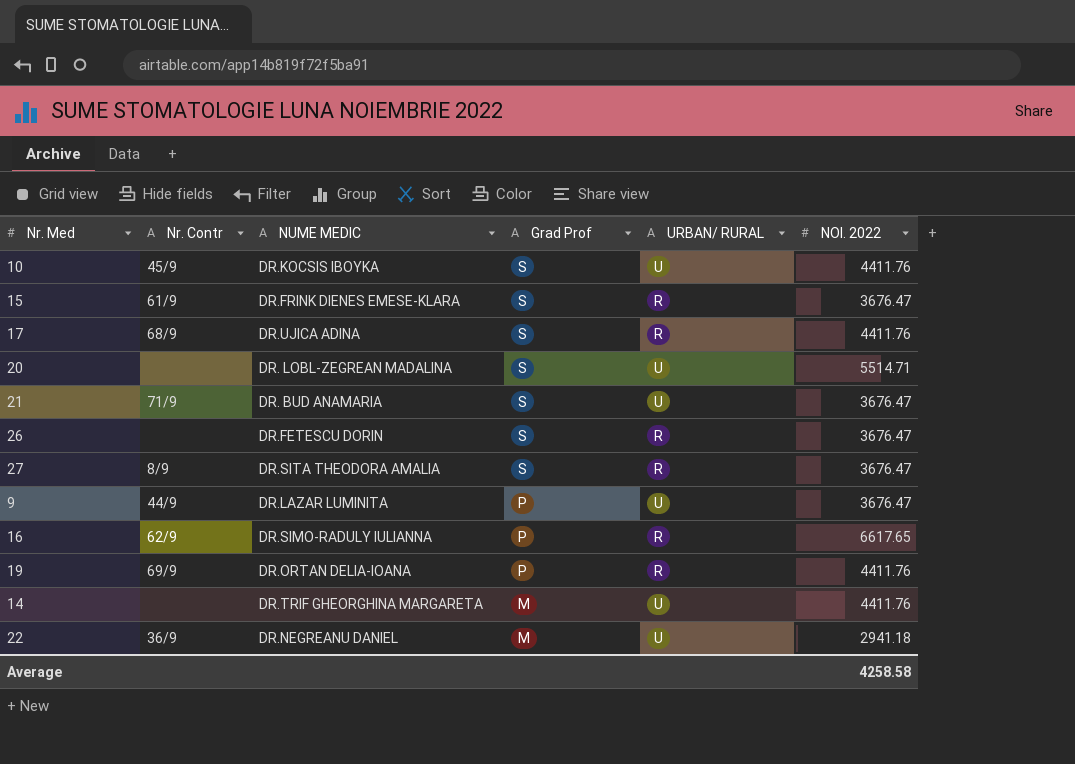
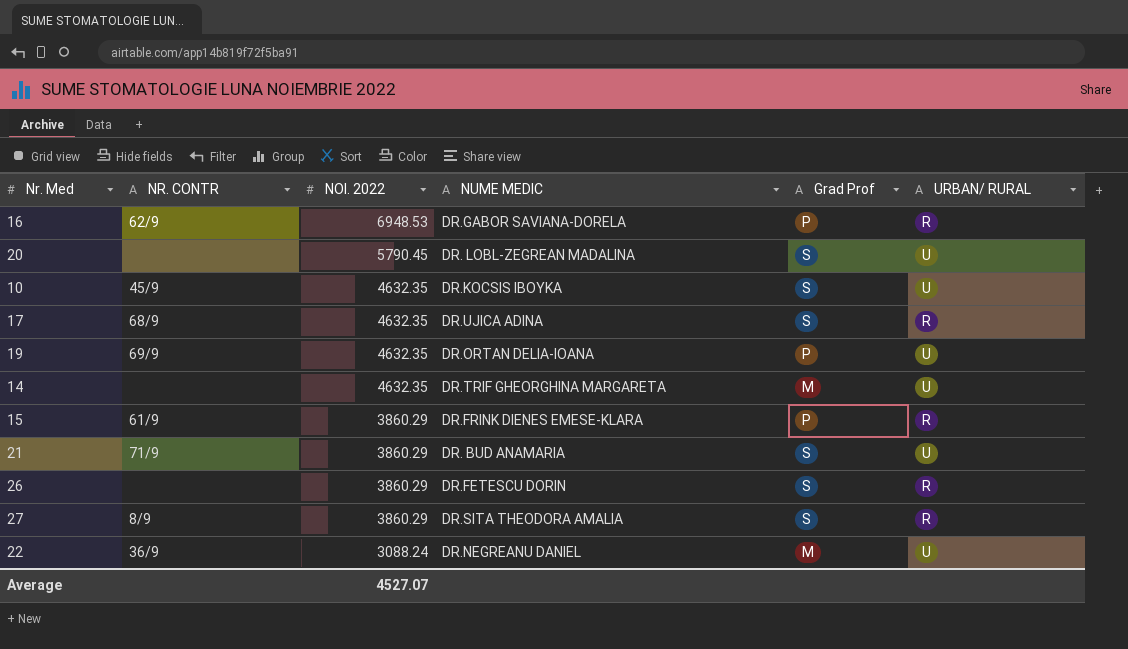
row order: Grad Prof descending -> NOI. 2022 descending
column name: Nr. Contr -> NR. CONTR
column NOI. 2022 | position: 6 -> 3
row 9: 44/9 | DR.LAZAR LUMINITA | P | U | 3676.47 -> none
16 | NOI. 2022: 6617.65 -> 6948.53
16 | NUME MEDIC: DR.SIMO-RADULY IULIANNA -> DR.GABOR SAVIANA-DORELA
20 | NOI. 2022: 5514.71 -> 5790.45
10 | NOI. 2022: 4411.76 -> 4632.35
17 | NOI. 2022: 4411.76 -> 4632.35
19 | NOI. 2022: 4411.76 -> 4632.35
19 | URBAN/ RURAL: R -> U
14 | NOI. 2022: 4411.76 -> 4632.35
15 | NOI. 2022: 3676.47 -> 3860.29
15 | Grad Prof: S -> P
21 | NOI. 2022: 3676.47 -> 3860.29
26 | NOI. 2022: 3676.47 -> 3860.29
27 | NOI. 2022: 3676.47 -> 3860.29
22 | NOI. 2022: 2941.18 -> 3088.24
Average | NOI. 2022: 4258.58 -> 4527.07

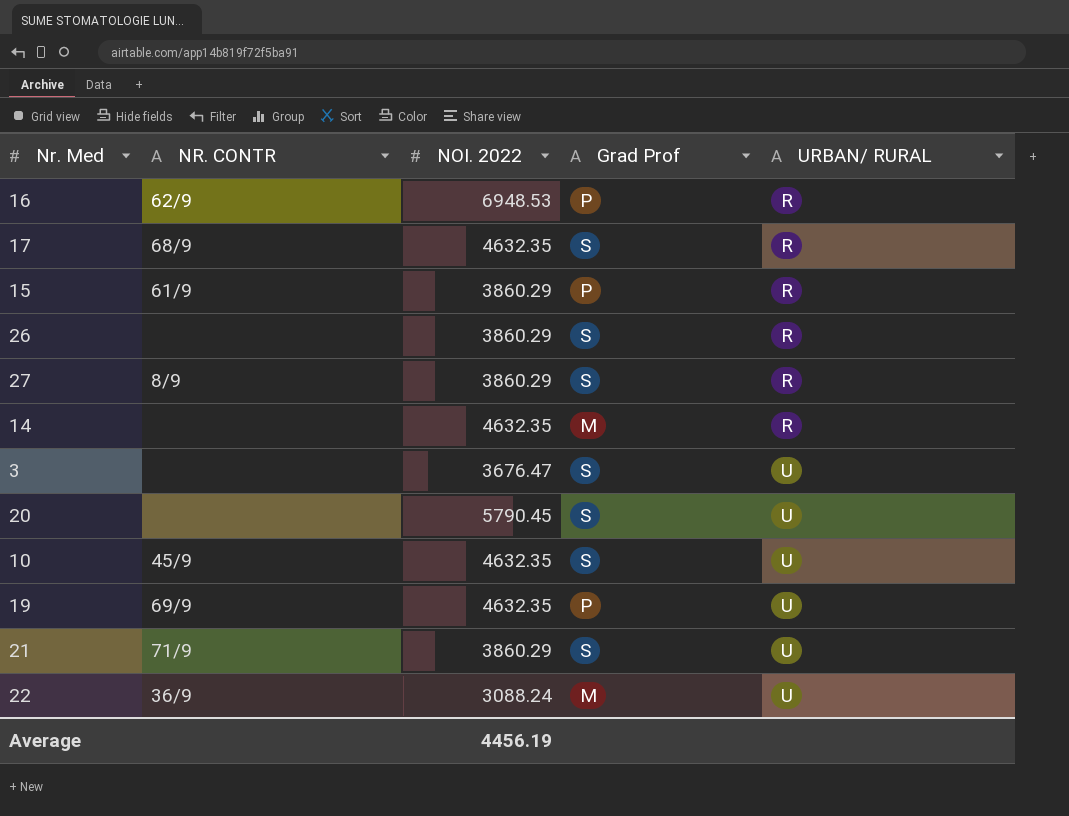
row order: NOI. 2022 descending -> URBAN/ RURAL ascending
column NUME MEDIC | position: 4 -> none
14 | URBAN/ RURAL: U -> R
row 3: none -> none | 3676.47 | S | U
Average | NOI. 2022: 4527.07 -> 4456.19

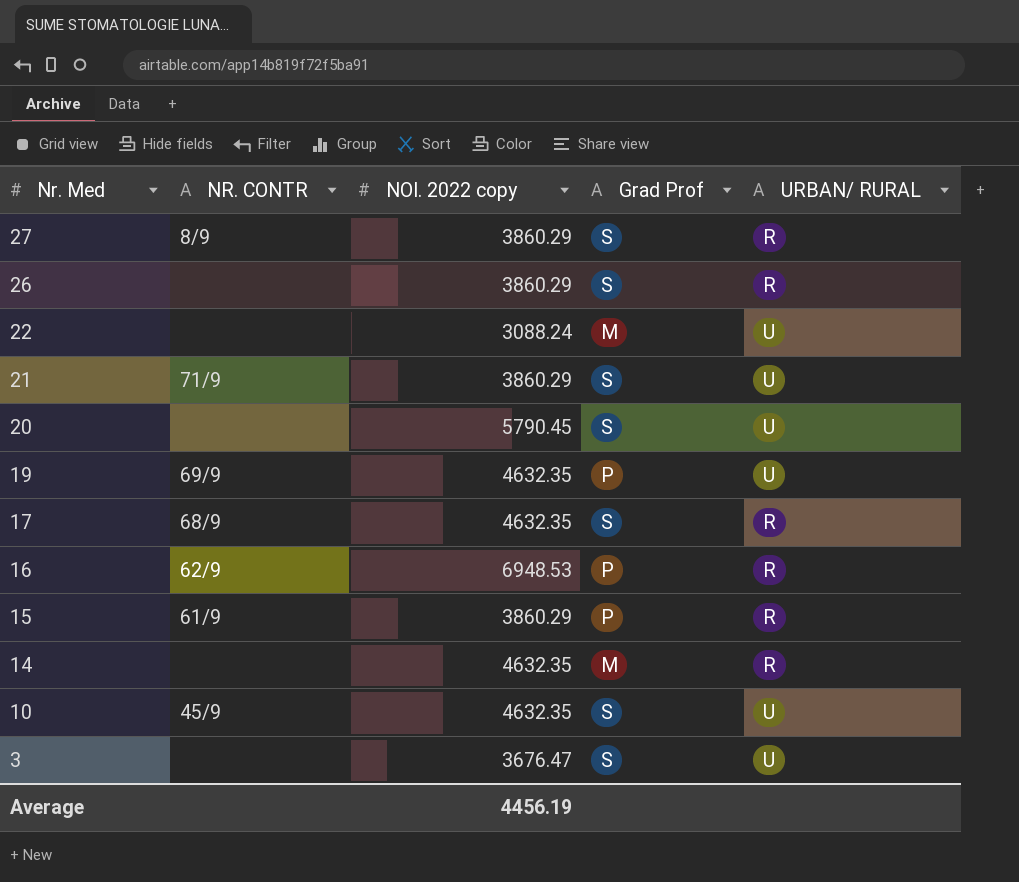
row order: URBAN/ RURAL ascending -> Nr. Med descending
column name: NOI. 2022 -> NOI. 2022 copy
22 | NR. CONTR: 36/9 -> none

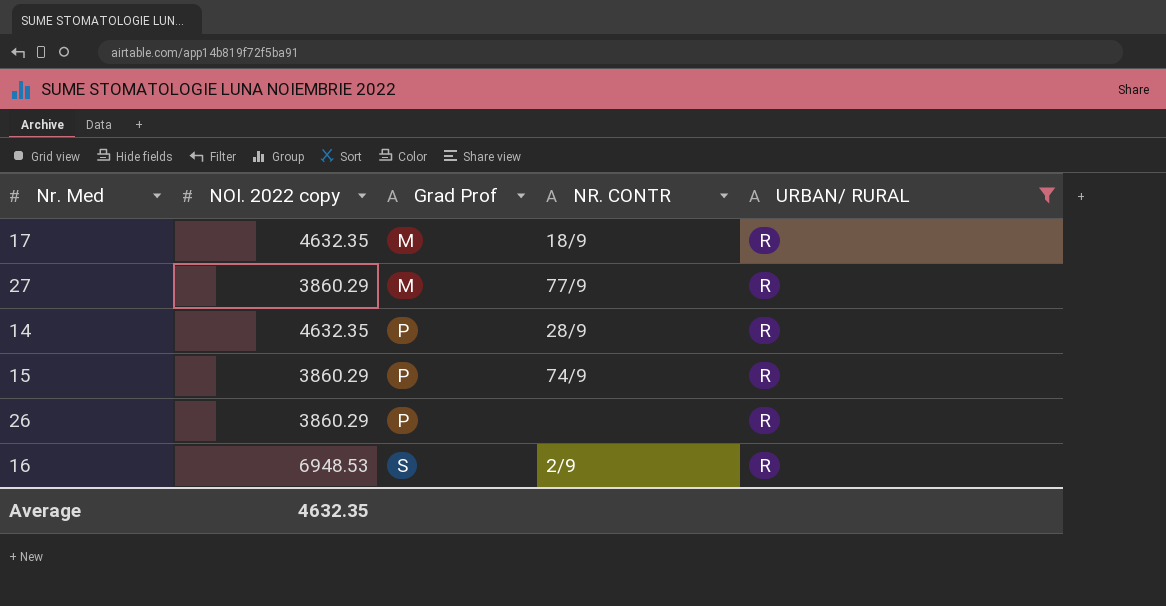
filter: none -> URBAN/ RURAL = R
row order: Nr. Med descending -> Grad Prof ascending
column NR. CONTR | position: 2 -> 4
17 | Grad Prof: S -> M
17 | NR. CONTR: 68/9 -> 18/9
27 | Grad Prof: S -> M
27 | NR. CONTR: 8/9 -> 77/9
14 | Grad Prof: M -> P
14 | NR. CONTR: none -> 28/9
15 | NR. CONTR: 61/9 -> 74/9
26 | Grad Prof: S -> P
16 | Grad Prof: P -> S
16 | NR. CONTR: 62/9 -> 2/9
Average | NOI. 2022 copy: 4456.19 -> 4632.35

